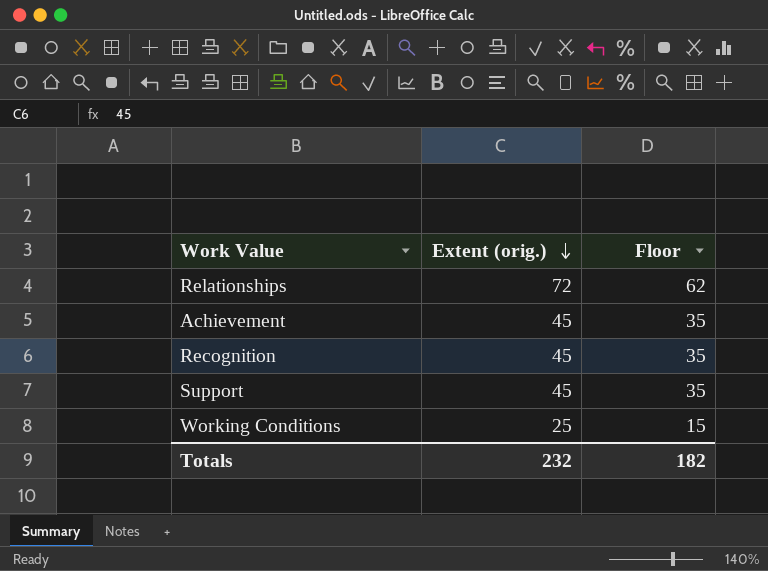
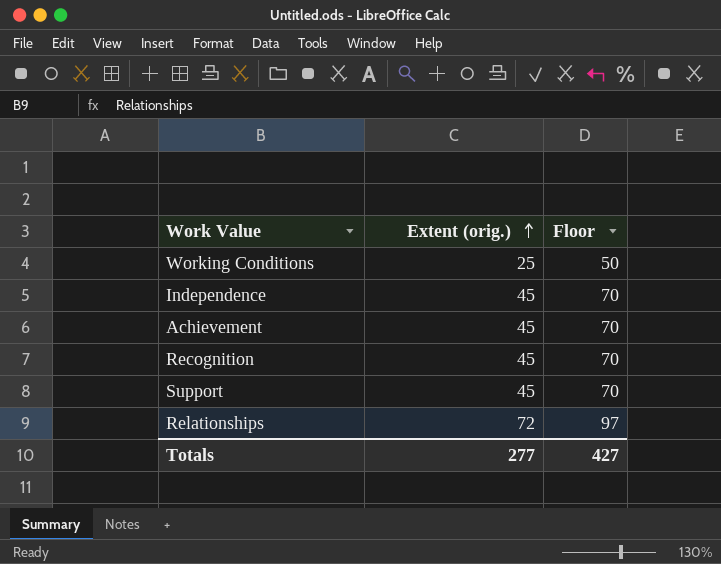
row order: Extent (orig.) descending -> Extent (orig.) ascending
column Floor | formula: [Extent (orig.)] - 10 -> [Extent (orig.)] + 25
row Independence: none -> 45 | 70
Totals | Extent (orig.): 232 -> 277
Totals | Floor: 182 -> 427

